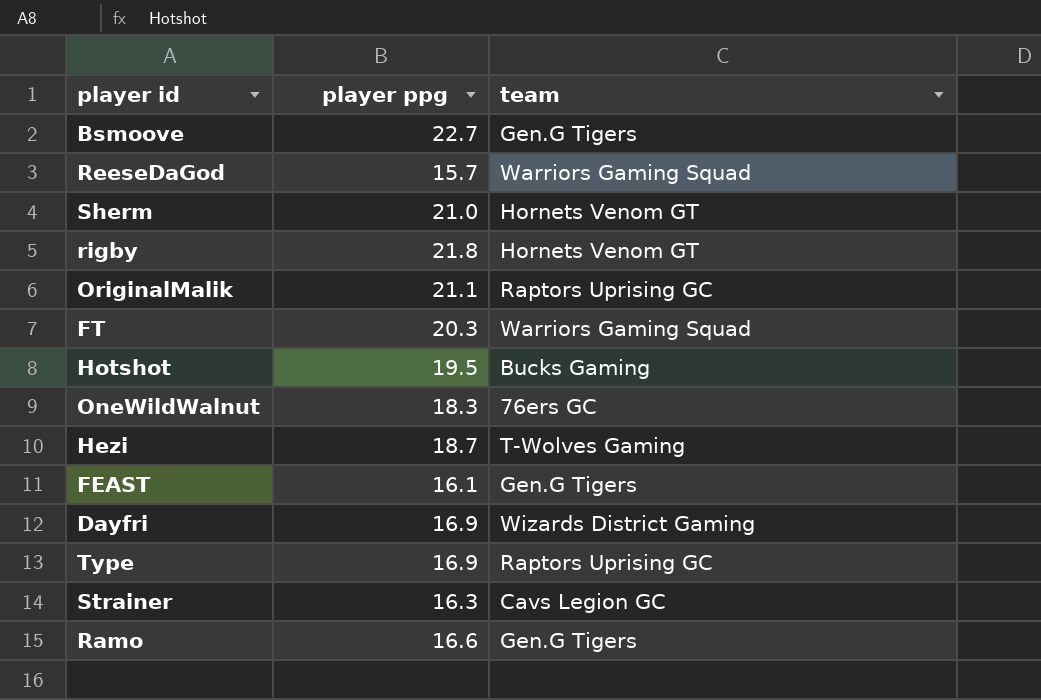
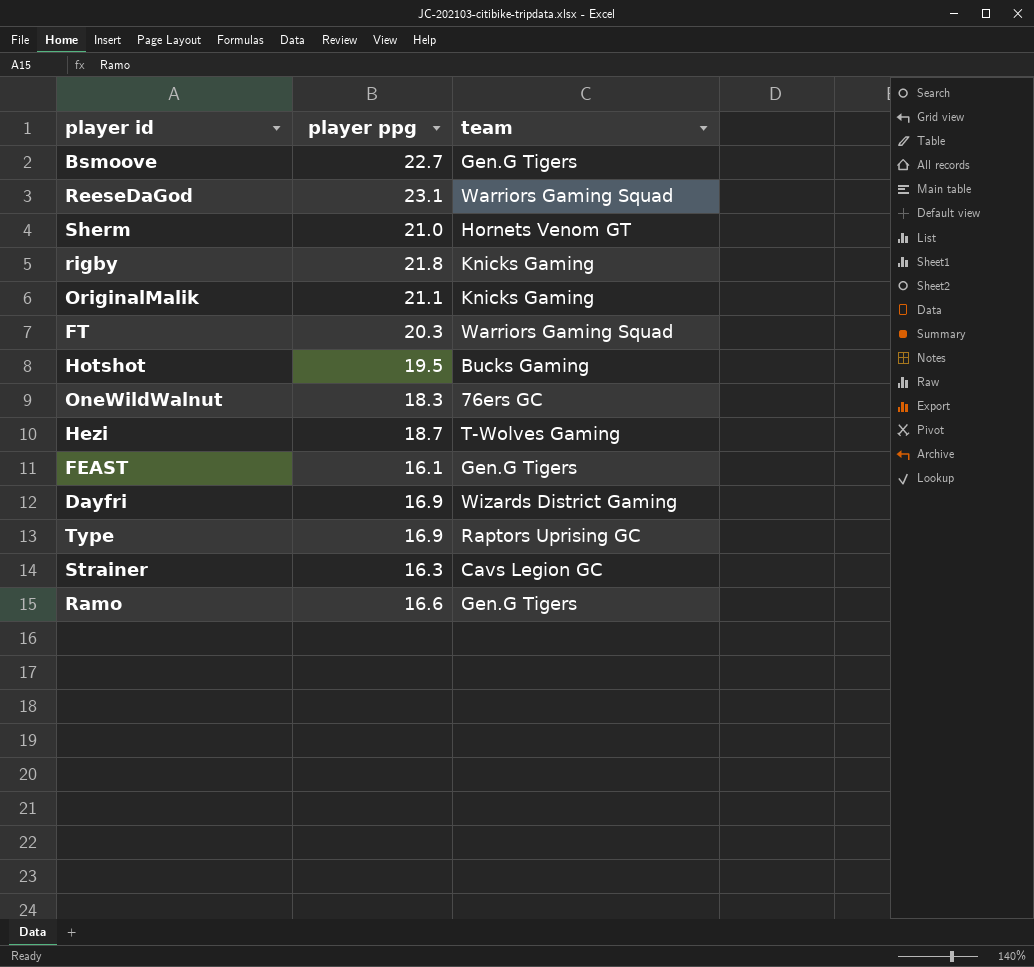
ReeseDaGod | player ppg: 15.7 -> 23.1
rigby | team: Hornets Venom GT -> Knicks Gaming
OriginalMalik | team: Raptors Uprising GC -> Knicks Gaming

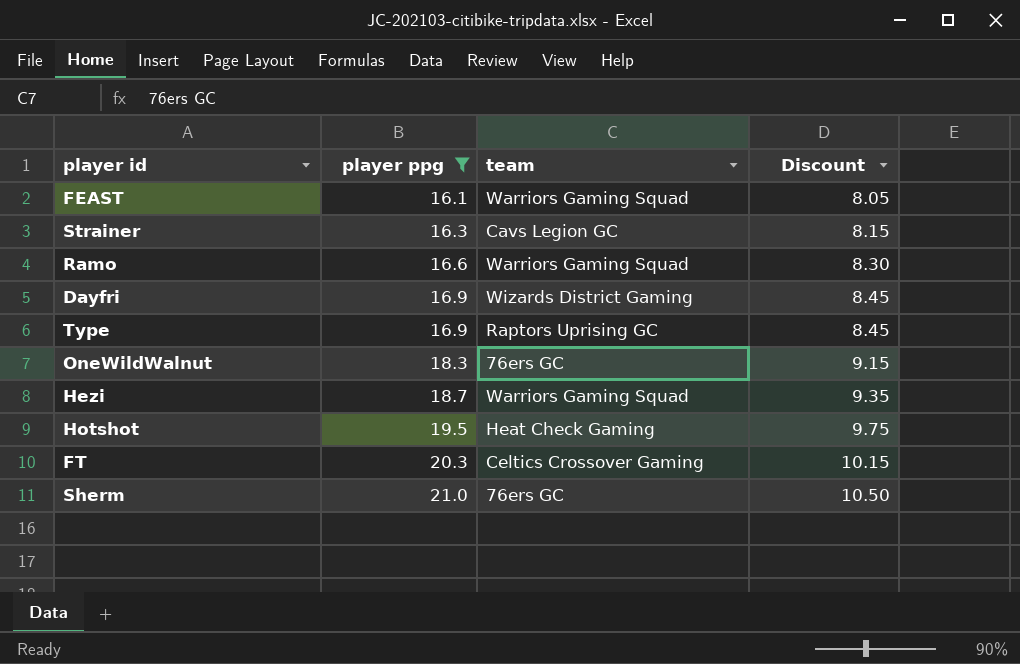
filter: none -> player ppg <= 21.0
row order: none -> player ppg ascending
column Discount | formula: none -> [player ppg] * 0.5
FEAST | team: Gen.G Tigers -> Warriors Gaming Squad
Ramo | team: Gen.G Tigers -> Warriors Gaming Squad
Hezi | team: T-Wolves Gaming -> Warriors Gaming Squad
Hotshot | team: Bucks Gaming -> Heat Check Gaming
FT | team: Warriors Gaming Squad -> Celtics Crossover Gaming
Sherm | team: Hornets Venom GT -> 76ers GC

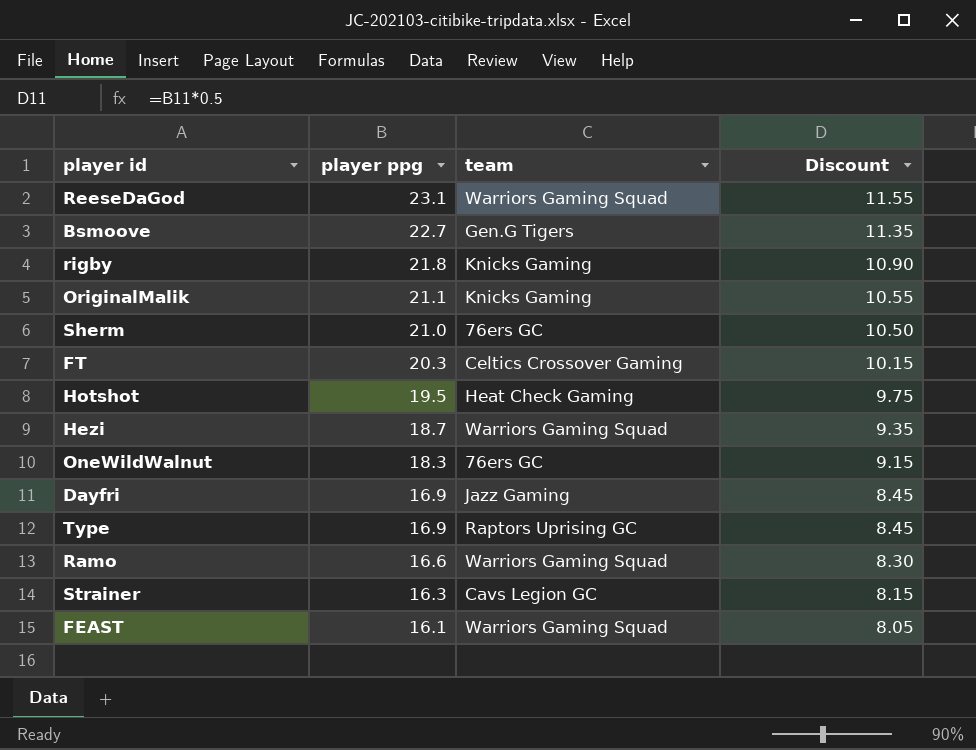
filter: player ppg <= 21.0 -> none
row order: player ppg ascending -> player ppg descending
Dayfri | team: Wizards District Gaming -> Jazz Gaming

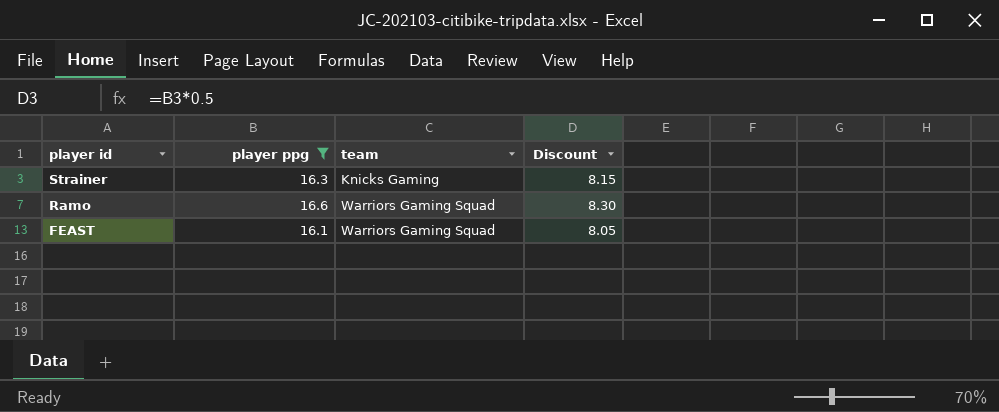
filter: none -> player ppg <= 16.6
row order: player ppg descending -> player id descending
Strainer | team: Cavs Legion GC -> Knicks Gaming

